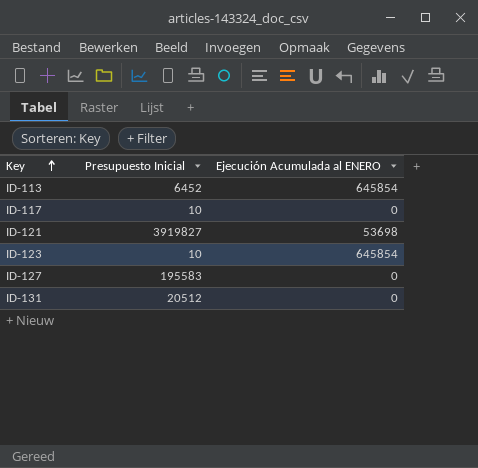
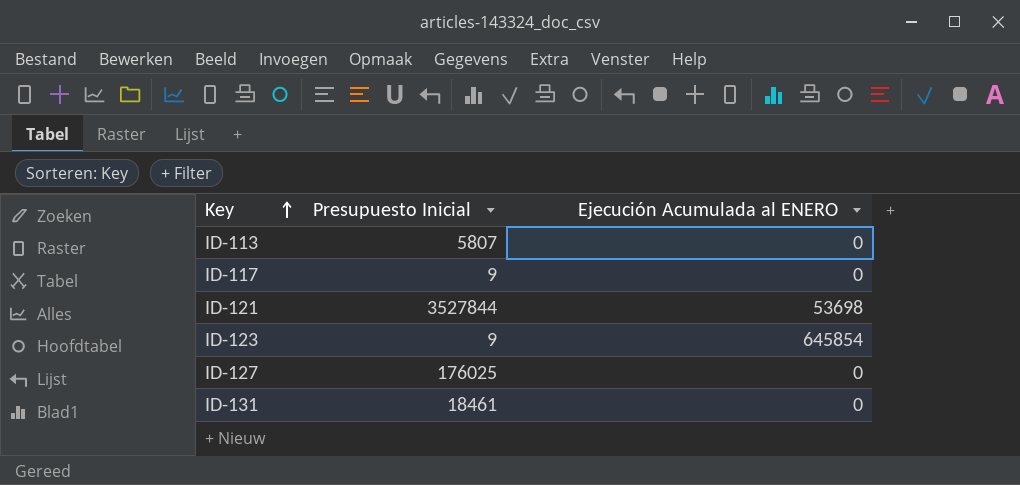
ID-113 | Presupuesto Inicial: 6452 -> 5807
ID-113 | Ejecución Acumulada al ENERO: 645854 -> 0
ID-117 | Presupuesto Inicial: 10 -> 9
ID-121 | Presupuesto Inicial: 3919827 -> 3527844
ID-123 | Presupuesto Inicial: 10 -> 9
ID-127 | Presupuesto Inicial: 195583 -> 176025
ID-131 | Presupuesto Inicial: 20512 -> 18461

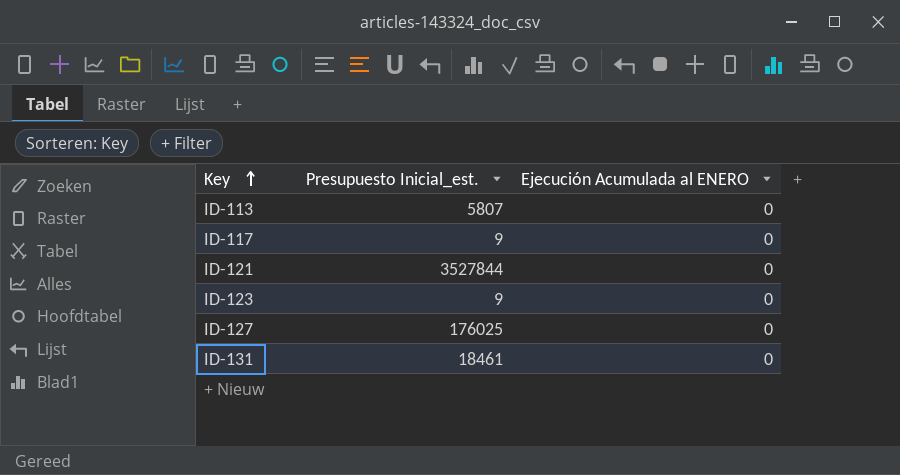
column name: Presupuesto Inicial -> Presupuesto Inicial_est.
ID-121 | Ejecución Acumulada al ENERO: 53698 -> 0
ID-123 | Ejecución Acumulada al ENERO: 645854 -> 0

